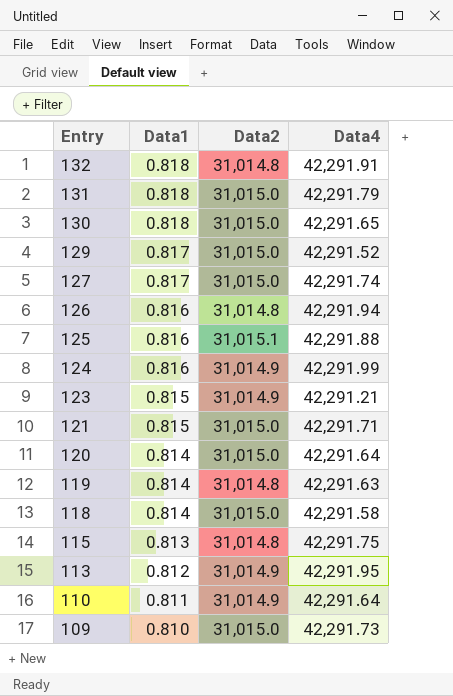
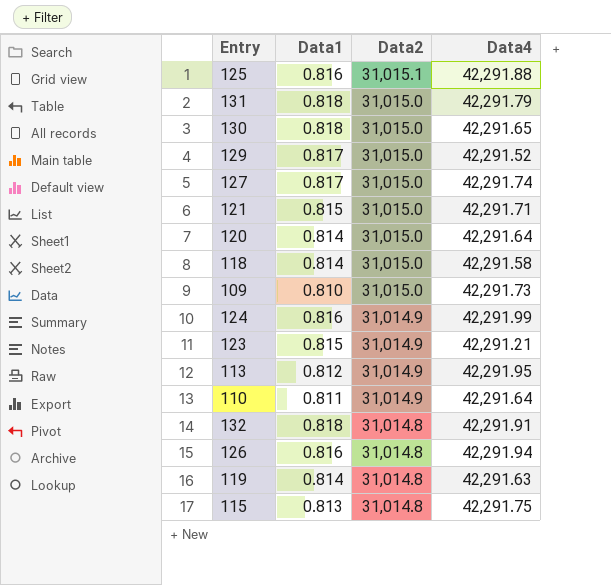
row order: Entry descending -> Data2 descending

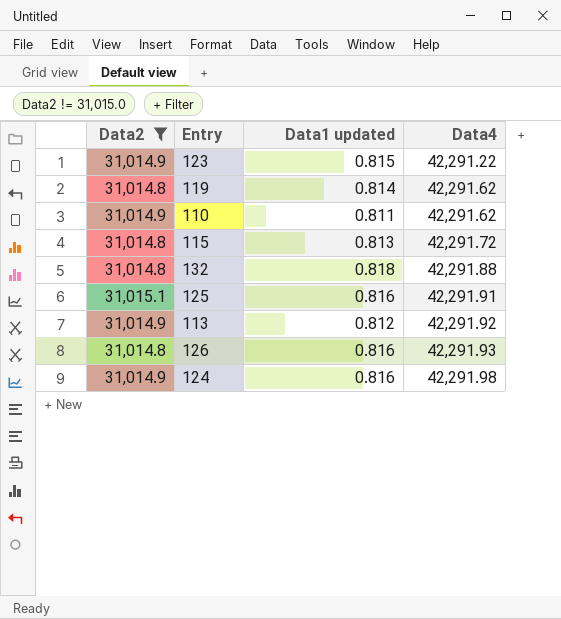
filter: none -> Data2 != 31,015.0
row order: Data2 descending -> Data4 ascending
column Data2 | position: 3 -> 1
column name: Data1 -> Data1 updated
123 | Data4: 42,291.21 -> 42,291.22
119 | Data4: 42,291.63 -> 42,291.62
110 | Data4: 42,291.64 -> 42,291.62
115 | Data4: 42,291.75 -> 42,291.72
132 | Data4: 42,291.91 -> 42,291.88
125 | Data4: 42,291.88 -> 42,291.91
113 | Data4: 42,291.95 -> 42,291.92
126 | Data4: 42,291.94 -> 42,291.93
124 | Data4: 42,291.99 -> 42,291.98

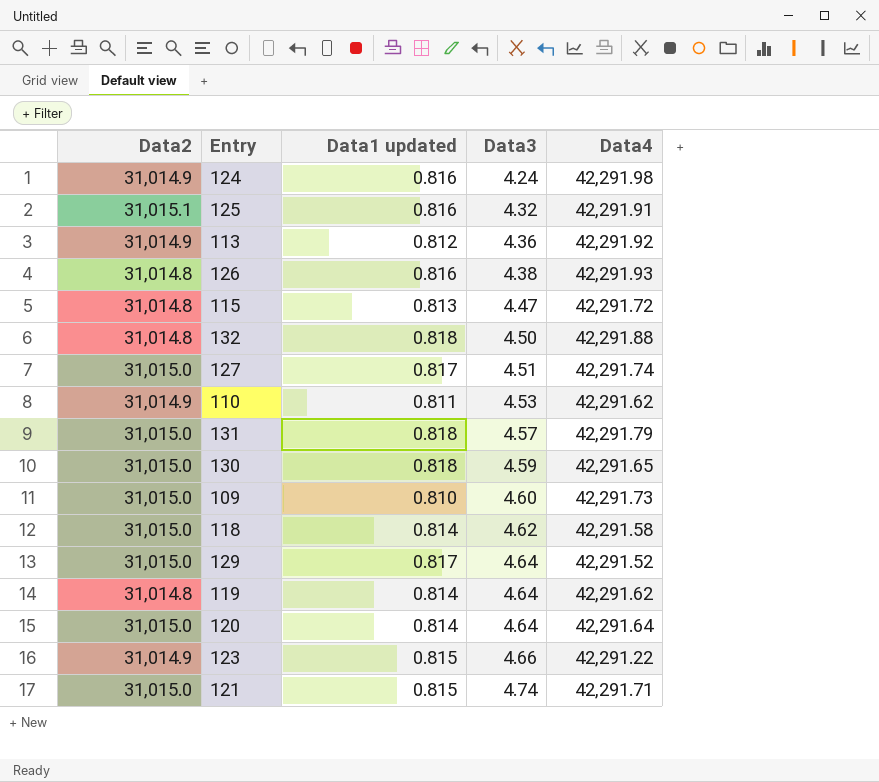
filter: Data2 != 31,015.0 -> none
row order: Data4 ascending -> Data3 ascending
column Data3 | position: none -> 4

